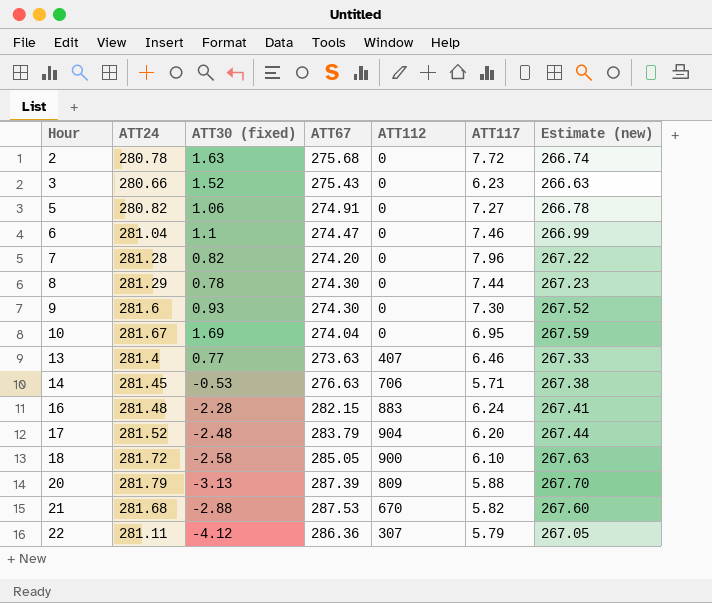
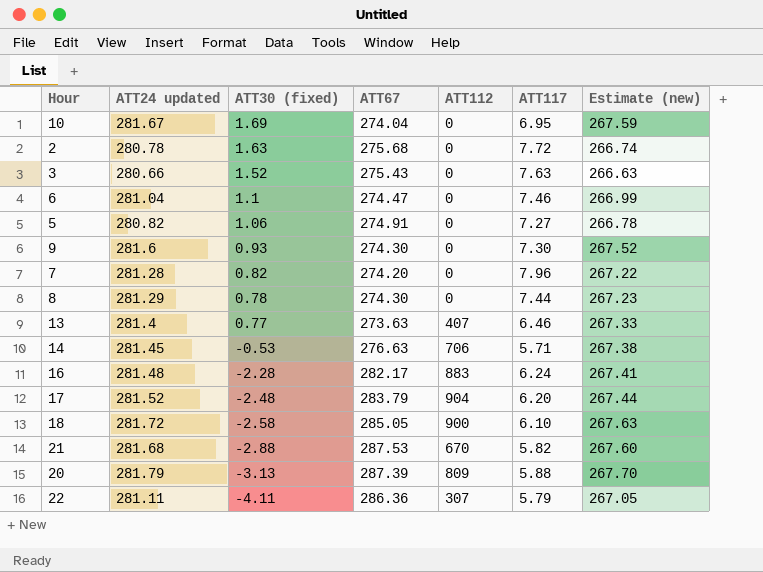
row order: Hour ascending -> ATT30 (fixed) descending
column name: ATT24 -> ATT24 updated
3 | ATT117: 6.23 -> 7.63
16 | ATT67: 282.15 -> 282.17
22 | ATT30 (fixed): -4.12 -> -4.11

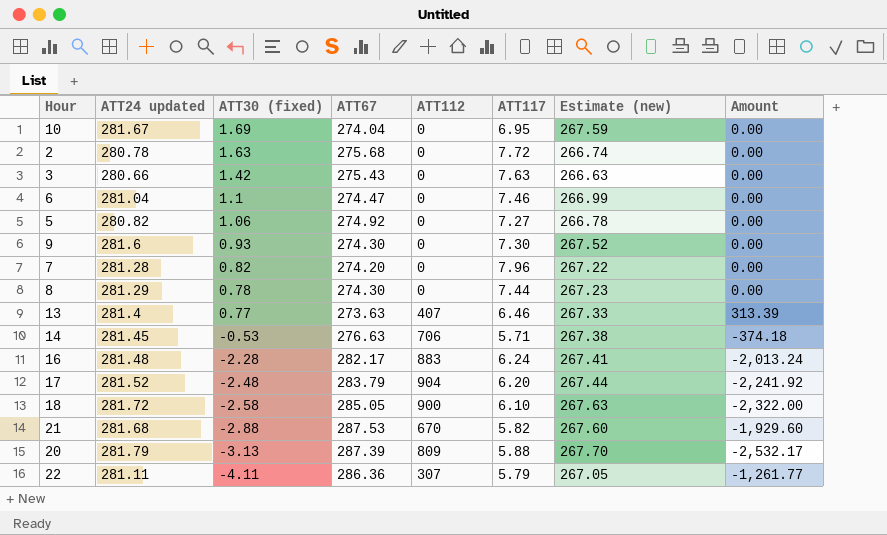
column Amount | formula: none -> [ATT30 (fixed)] * [ATT112]
3 | ATT30 (fixed): 1.52 -> 1.42
5 | ATT67: 274.91 -> 274.92

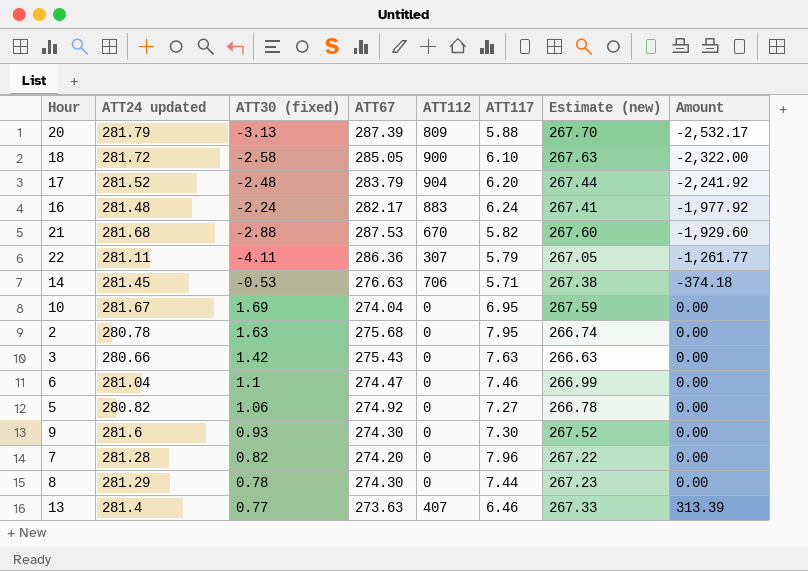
row order: ATT30 (fixed) descending -> Amount ascending
16 | ATT30 (fixed): -2.28 -> -2.24
16 | Amount: -2,013.24 -> -1,977.92
2 | ATT117: 7.72 -> 7.95

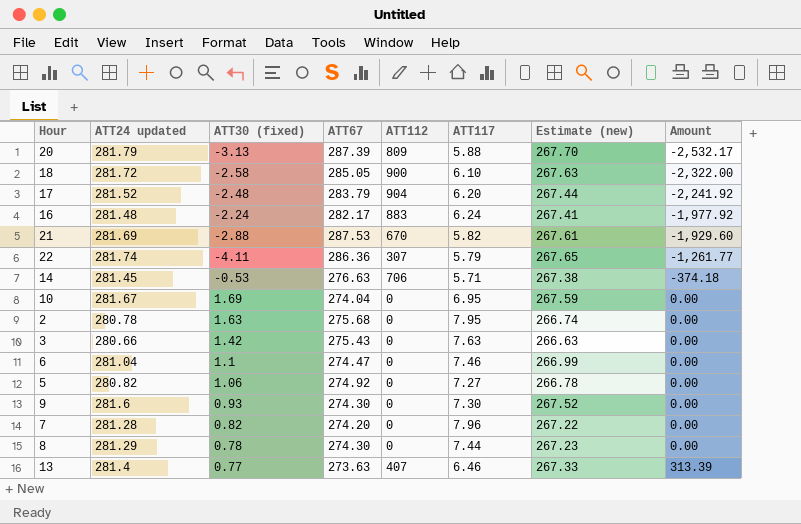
21 | ATT24 updated: 281.68 -> 281.69
21 | Estimate (new): 267.60 -> 267.61
22 | ATT24 updated: 281.11 -> 281.74
22 | Estimate (new): 267.05 -> 267.65

